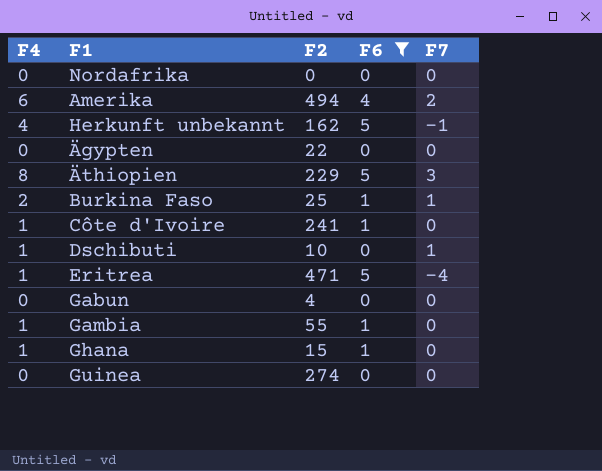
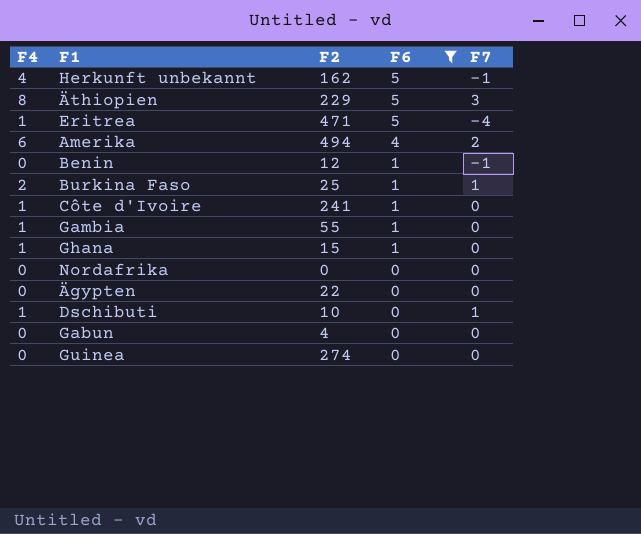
row order: none -> F6 descending
row Benin: none -> 0 | 12 | 1 | -1

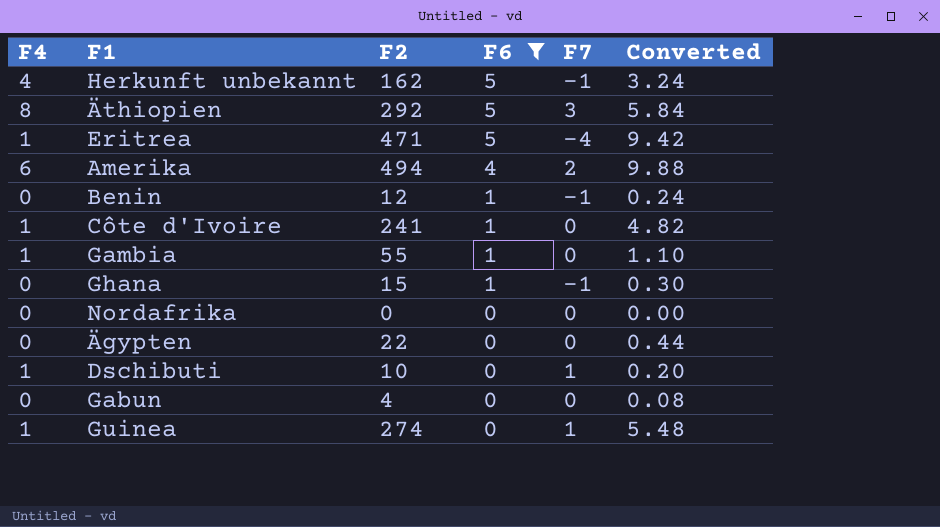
column Converted | formula: none -> [F2] * 0.02
row Burkina Faso: 2 | 25 | 1 | 1 -> none
Äthiopien | F2: 229 -> 292
Ghana | F4: 1 -> 0
Ghana | F7: 0 -> -1
Guinea | F4: 0 -> 1
Guinea | F7: 0 -> 1

